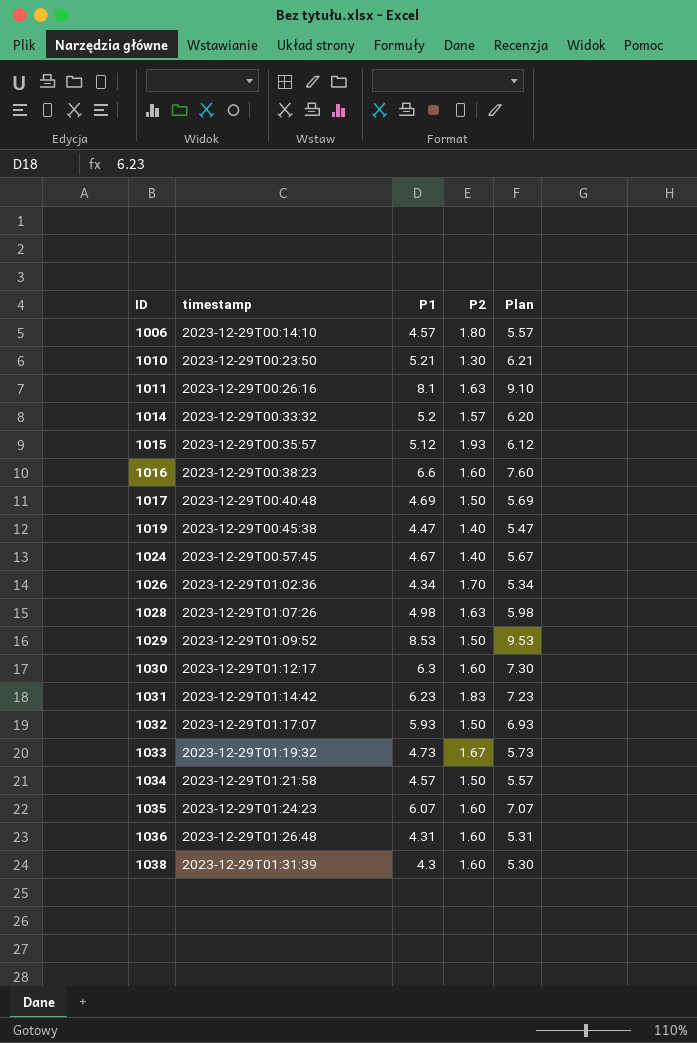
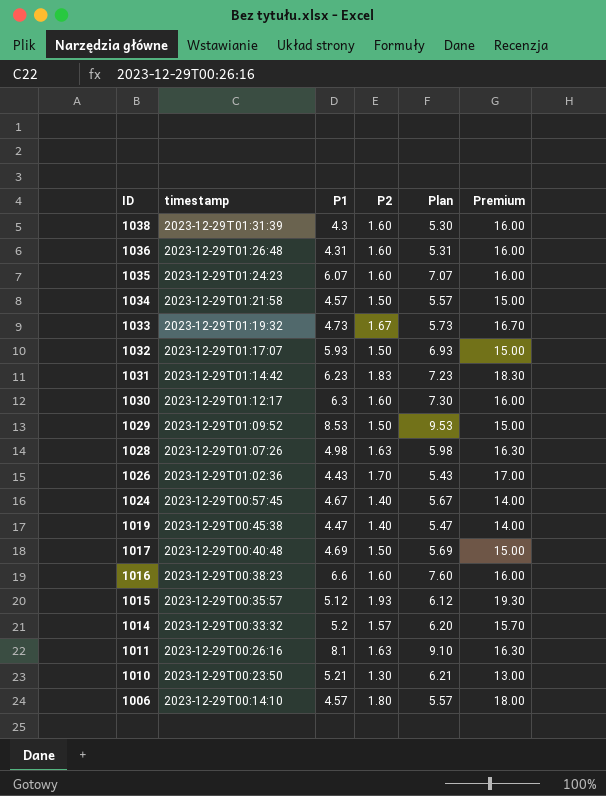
row order: ID ascending -> ID descending
column Premium | formula: none -> [P2] * 10
1026 | P1: 4.34 -> 4.43
1026 | Plan: 5.34 -> 5.43

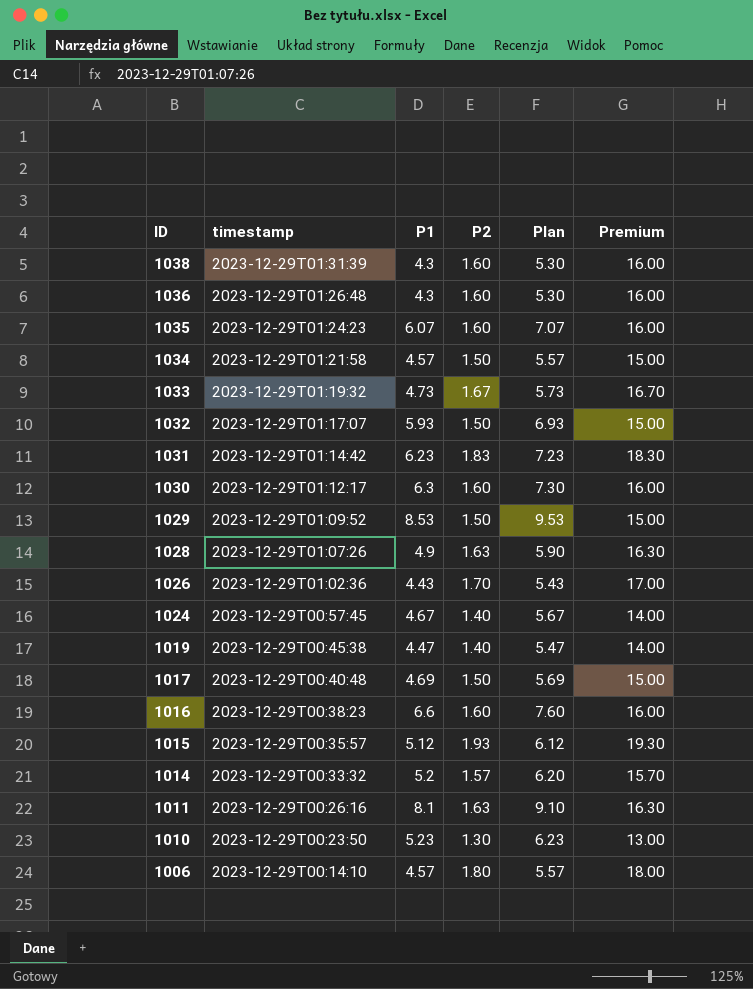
1036 | P1: 4.31 -> 4.3
1036 | Plan: 5.31 -> 5.30
1028 | P1: 4.98 -> 4.9
1028 | Plan: 5.98 -> 5.90
1010 | P1: 5.21 -> 5.23
1010 | Plan: 6.21 -> 6.23

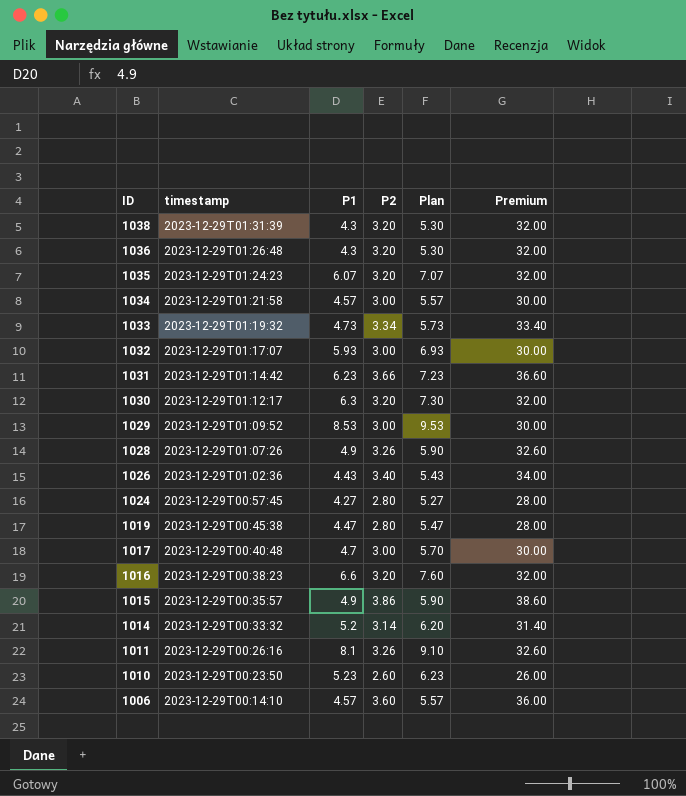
1038 | P2: 1.60 -> 3.20
1038 | Premium: 16.00 -> 32.00
1036 | P2: 1.60 -> 3.20
1036 | Premium: 16.00 -> 32.00
1035 | P2: 1.60 -> 3.20
1035 | Premium: 16.00 -> 32.00
1034 | P2: 1.50 -> 3.00
1034 | Premium: 15.00 -> 30.00
1033 | P2: 1.67 -> 3.34
1033 | Premium: 16.70 -> 33.40
1032 | P2: 1.50 -> 3.00
1032 | Premium: 15.00 -> 30.00
1031 | P2: 1.83 -> 3.66
1031 | Premium: 18.30 -> 36.60
1030 | P2: 1.60 -> 3.20
1030 | Premium: 16.00 -> 32.00
1029 | P2: 1.50 -> 3.00
1029 | Premium: 15.00 -> 30.00
1028 | P2: 1.63 -> 3.26
1028 | Premium: 16.30 -> 32.60
1026 | P2: 1.70 -> 3.40
1026 | Premium: 17.00 -> 34.00
1024 | P1: 4.67 -> 4.27
1024 | P2: 1.40 -> 2.80
1024 | Plan: 5.67 -> 5.27
1024 | Premium: 14.00 -> 28.00
1019 | P2: 1.40 -> 2.80
1019 | Premium: 14.00 -> 28.00
1017 | P1: 4.69 -> 4.7
1017 | P2: 1.50 -> 3.00
1017 | Plan: 5.69 -> 5.70
1017 | Premium: 15.00 -> 30.00
1016 | P2: 1.60 -> 3.20
1016 | Premium: 16.00 -> 32.00
1015 | P1: 5.12 -> 4.9
1015 | P2: 1.93 -> 3.86
1015 | Plan: 6.12 -> 5.90
1015 | Premium: 19.30 -> 38.60
1014 | P2: 1.57 -> 3.14
1014 | Premium: 15.70 -> 31.40
1011 | P2: 1.63 -> 3.26
1011 | Premium: 16.30 -> 32.60
1010 | P2: 1.30 -> 2.60
1010 | Premium: 13.00 -> 26.00
1006 | P2: 1.80 -> 3.60
1006 | Premium: 18.00 -> 36.00

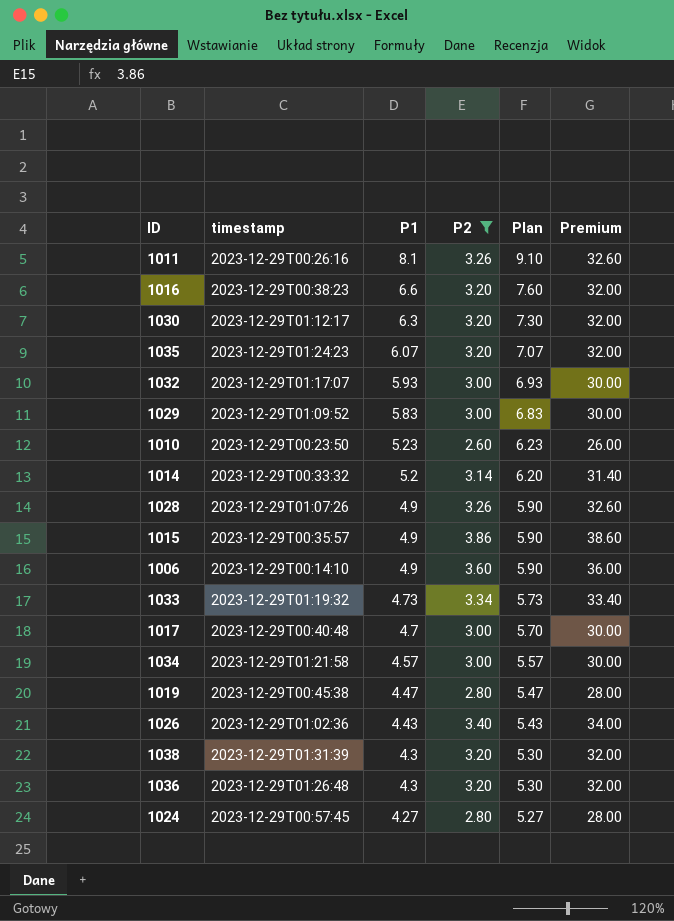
filter: none -> P2 != 3.66
row order: ID descending -> P1 descending
1029 | P1: 8.53 -> 5.83
1029 | Plan: 9.53 -> 6.83
1006 | P1: 4.57 -> 4.9
1006 | Plan: 5.57 -> 5.90

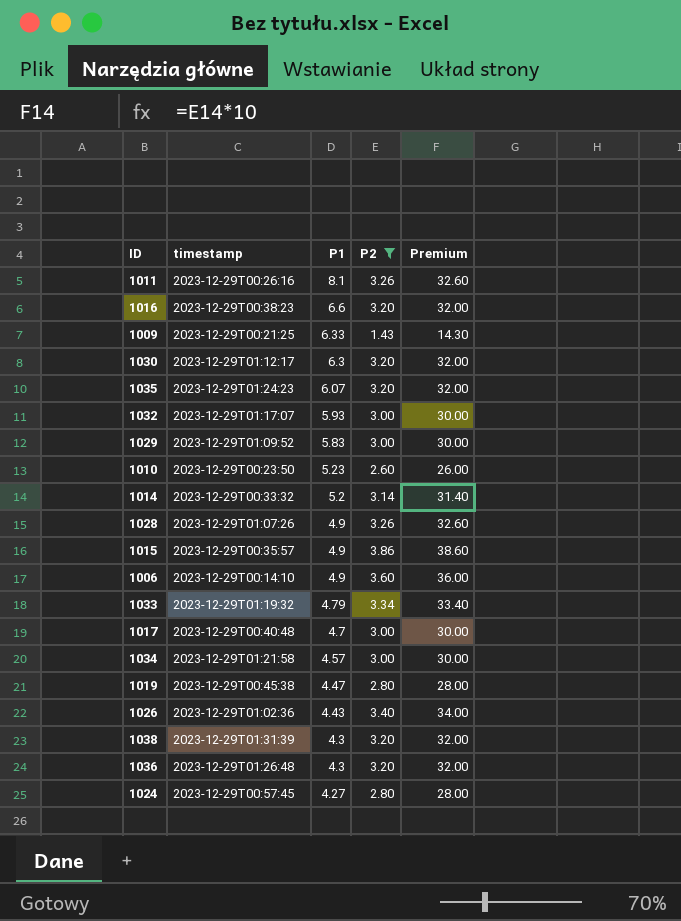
column Plan | formula: [P1] + 1 -> none
row 1009: none -> 2023-12-29T00:21:25 | 6.33 | 1.43 | 14.30
1033 | P1: 4.73 -> 4.79

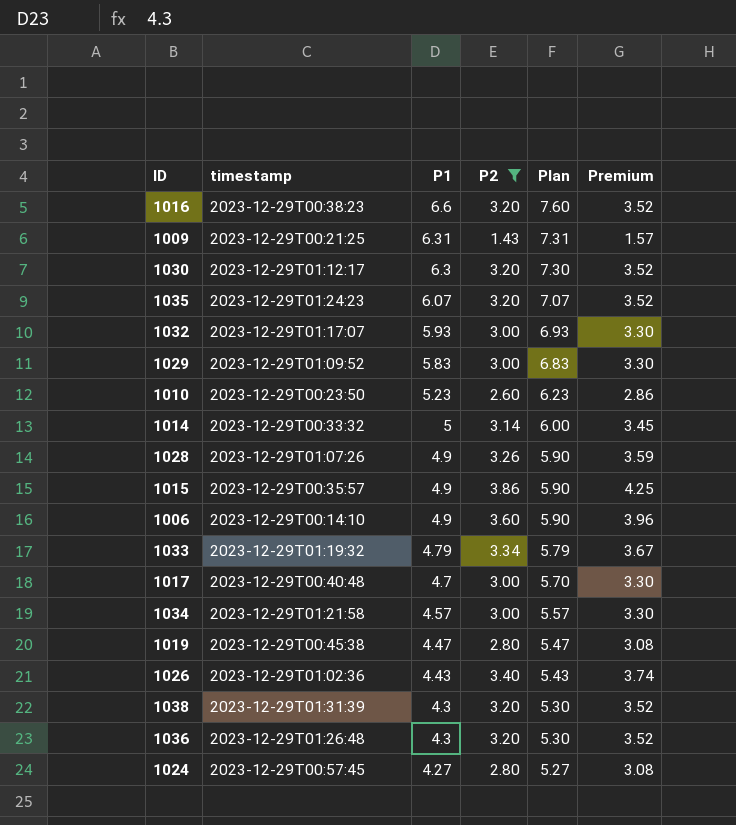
column Plan | formula: none -> [P1] + 1
column Premium | formula: [P2] * 10 -> [P2] * 1.1
row 1011: 2023-12-29T00:26:16 | 8.1 | 3.26 | 32.60 -> none
1009 | P1: 6.33 -> 6.31
1014 | P1: 5.2 -> 5

